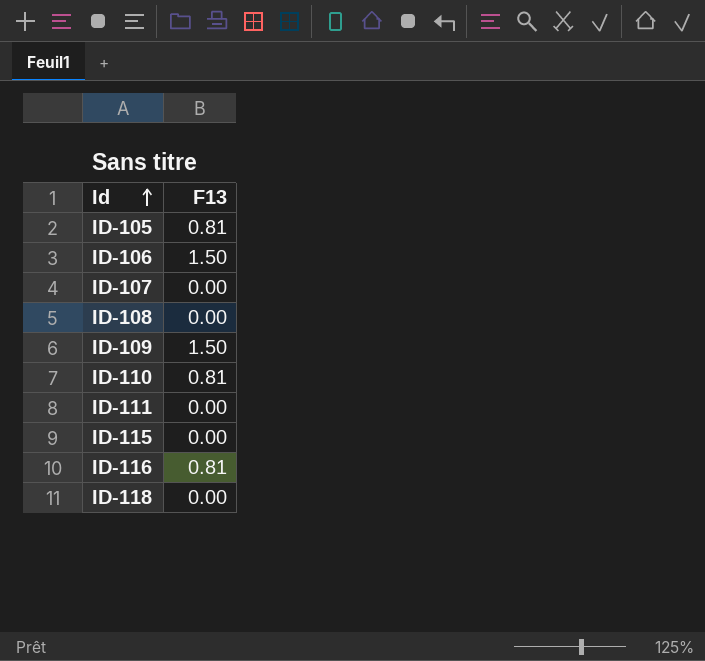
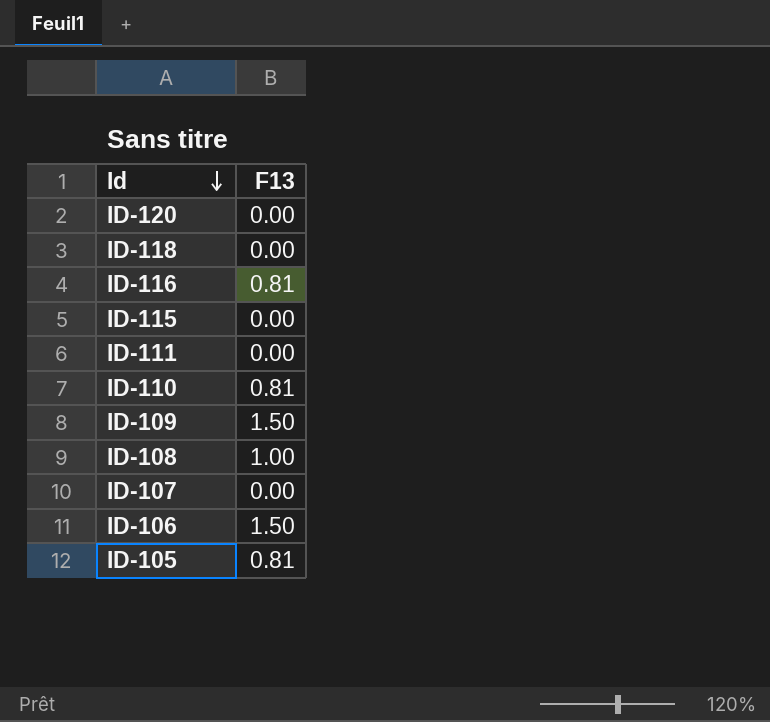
row order: Id ascending -> Id descending
row ID-120: none -> 0.00
ID-108 | F13: 0.00 -> 1.00

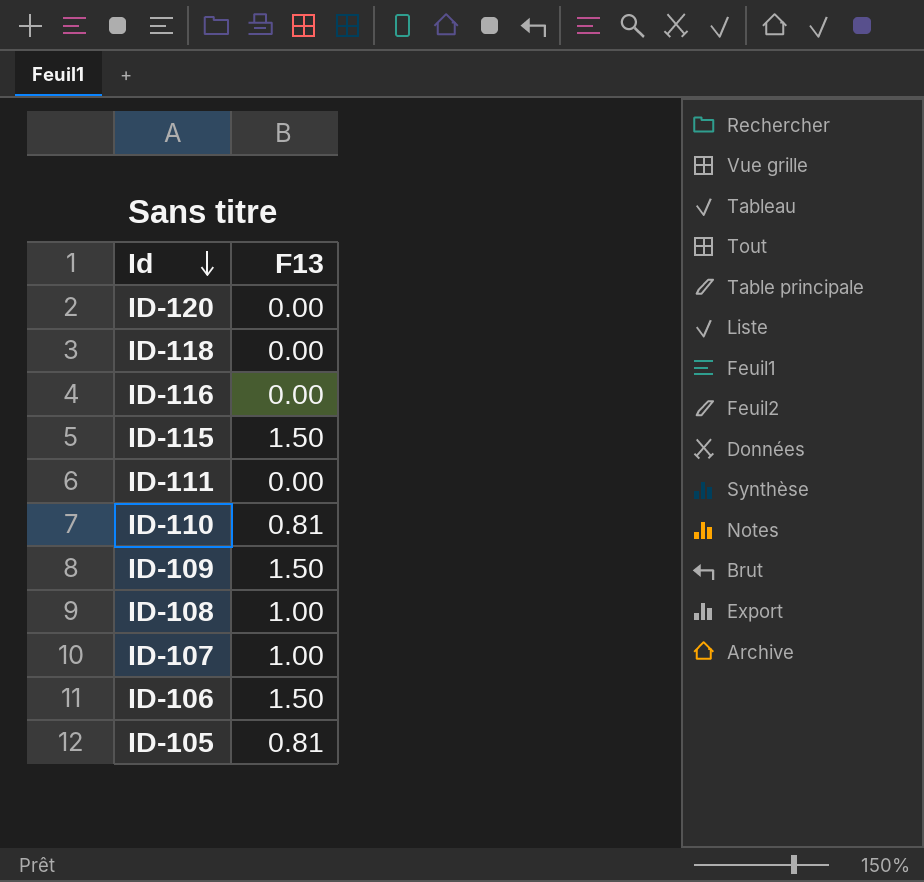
ID-116 | F13: 0.81 -> 0.00
ID-115 | F13: 0.00 -> 1.50
ID-107 | F13: 0.00 -> 1.00

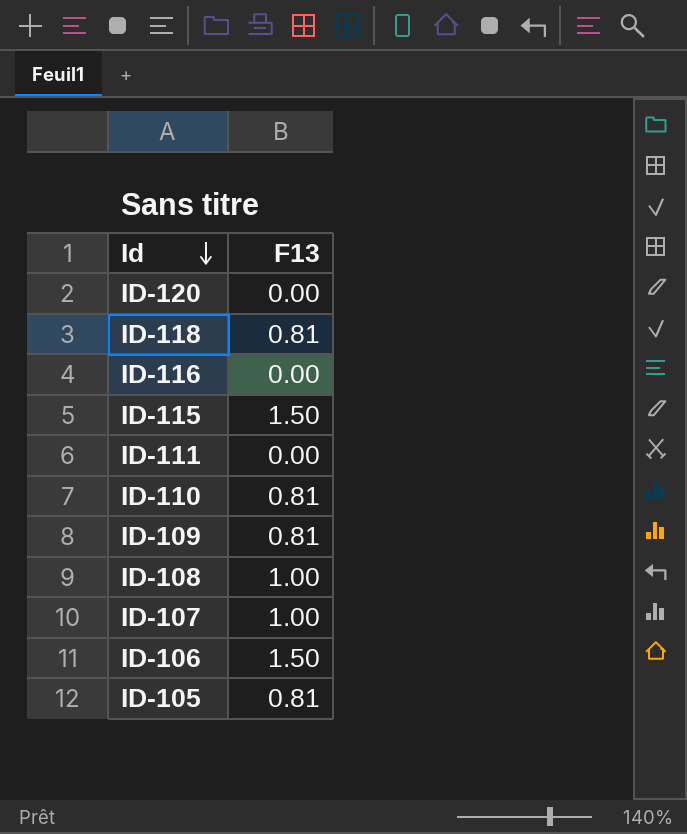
ID-118 | F13: 0.00 -> 0.81
ID-109 | F13: 1.50 -> 0.81

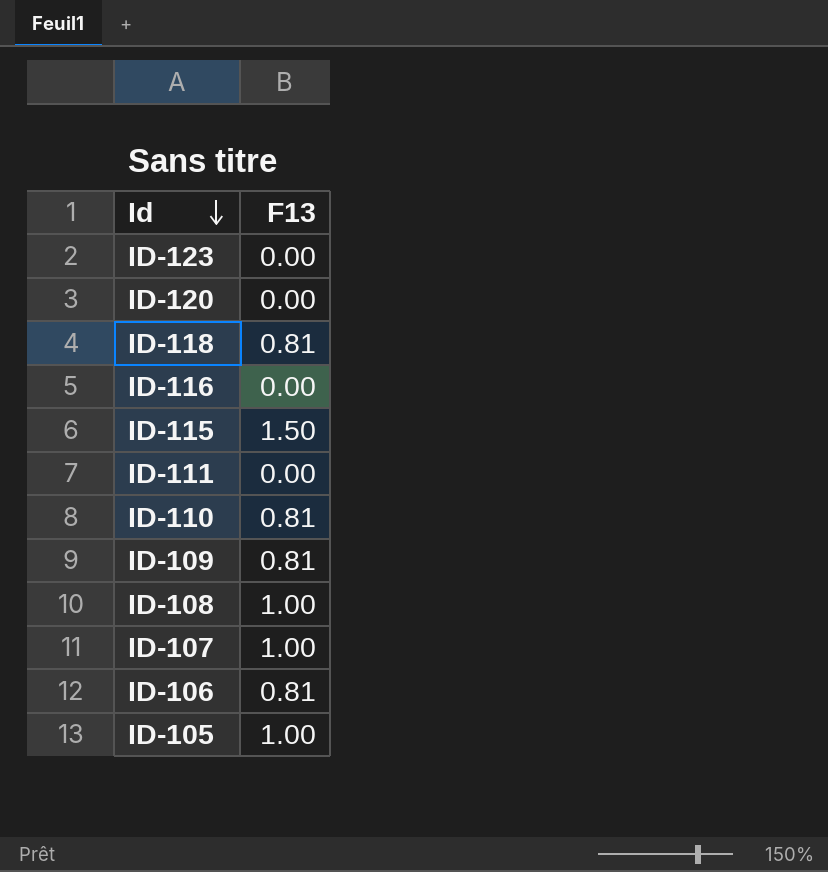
row ID-123: none -> 0.00
ID-106 | F13: 1.50 -> 0.81
ID-105 | F13: 0.81 -> 1.00

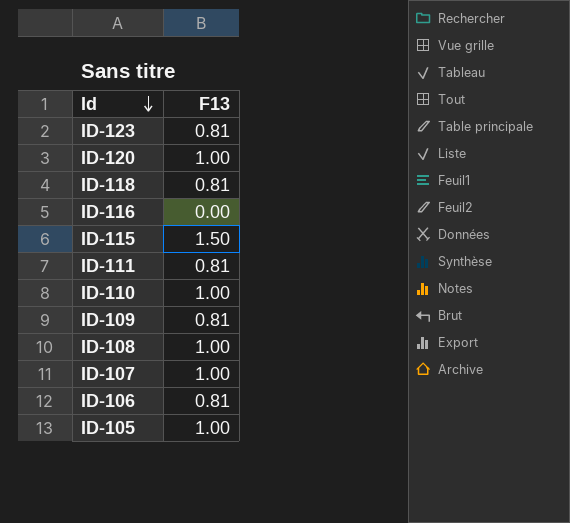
ID-123 | F13: 0.00 -> 0.81
ID-120 | F13: 0.00 -> 1.00
ID-111 | F13: 0.00 -> 0.81
ID-110 | F13: 0.81 -> 1.00

